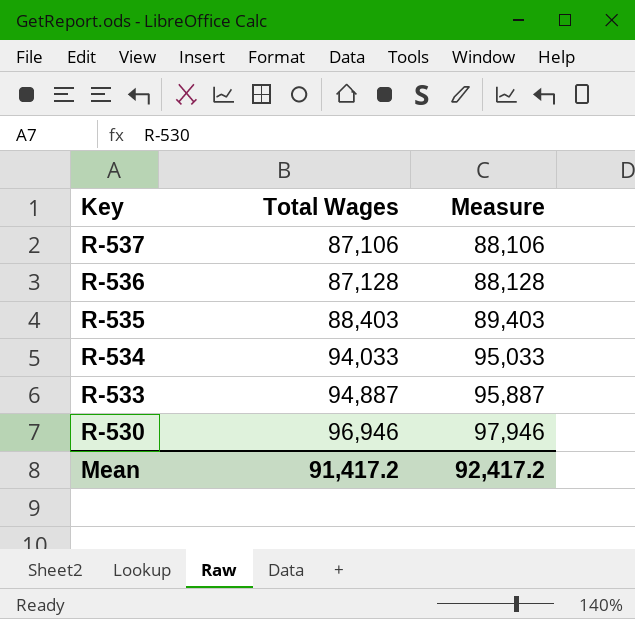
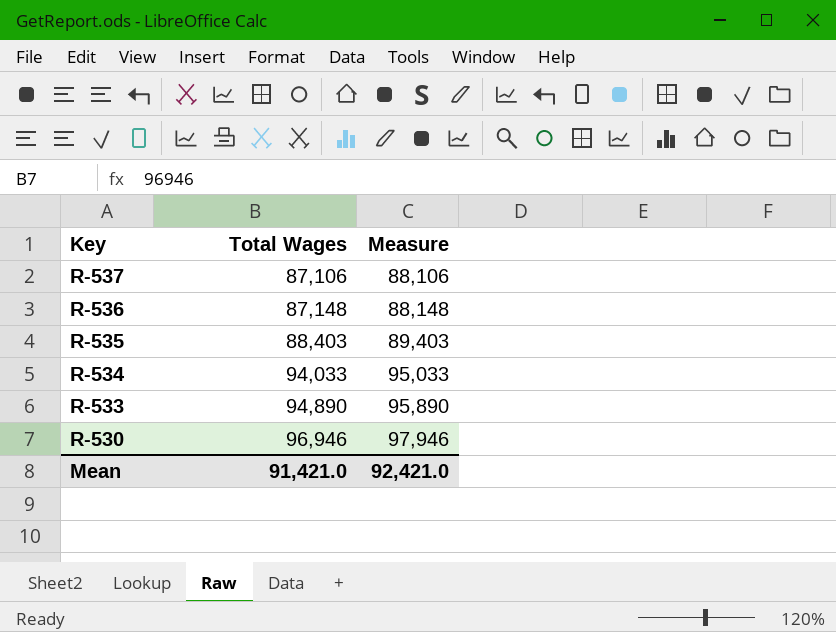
R-536 | Total Wages: 87,128 -> 87,148
R-536 | Measure: 88,128 -> 88,148
R-533 | Total Wages: 94,887 -> 94,890
R-533 | Measure: 95,887 -> 95,890
Mean | Total Wages: 91,417.2 -> 91,421.0
Mean | Measure: 92,417.2 -> 92,421.0

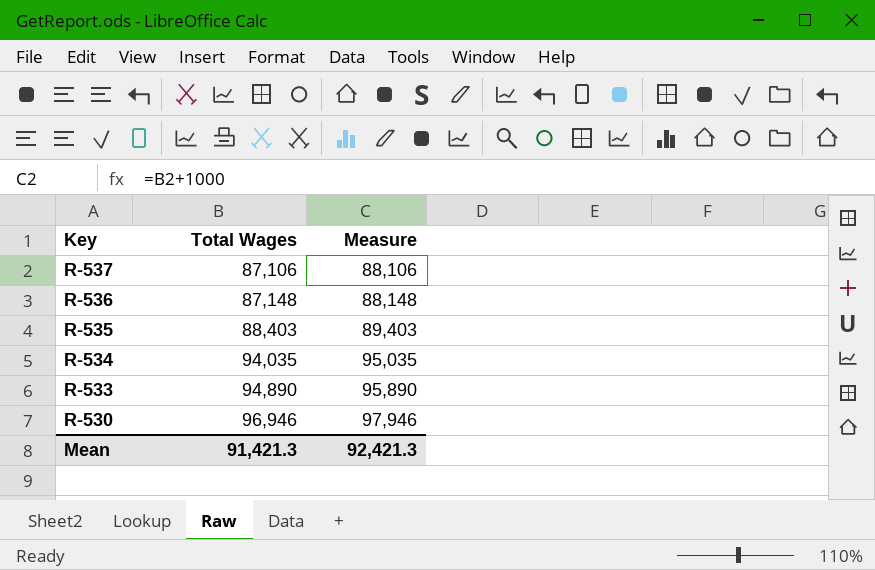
R-534 | Total Wages: 94,033 -> 94,035
R-534 | Measure: 95,033 -> 95,035
Mean | Total Wages: 91,421.0 -> 91,421.3
Mean | Measure: 92,421.0 -> 92,421.3

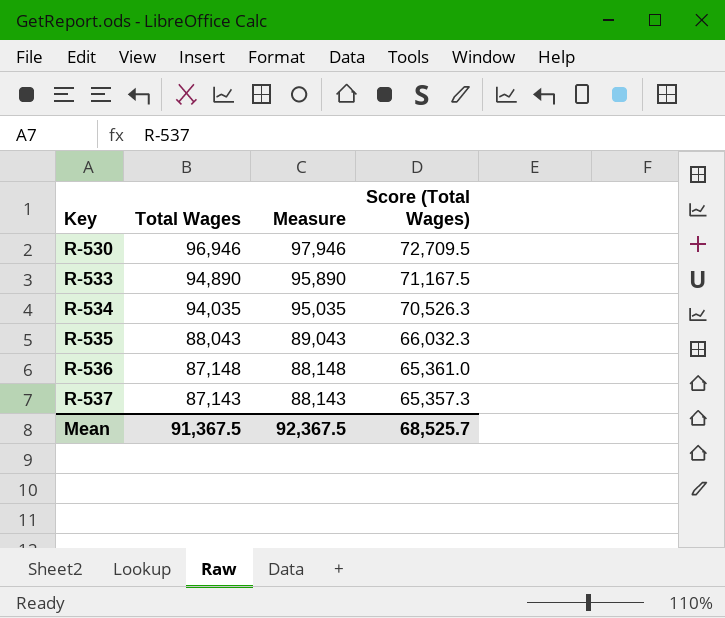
row order: Key descending -> Key ascending
column Score (Total Wages) | formula: none -> [Total Wages] * 0.75
R-535 | Total Wages: 88,403 -> 88,043
R-535 | Measure: 89,403 -> 89,043
R-537 | Total Wages: 87,106 -> 87,143
R-537 | Measure: 88,106 -> 88,143
Mean | Total Wages: 91,421.3 -> 91,367.5
Mean | Measure: 92,421.3 -> 92,367.5

